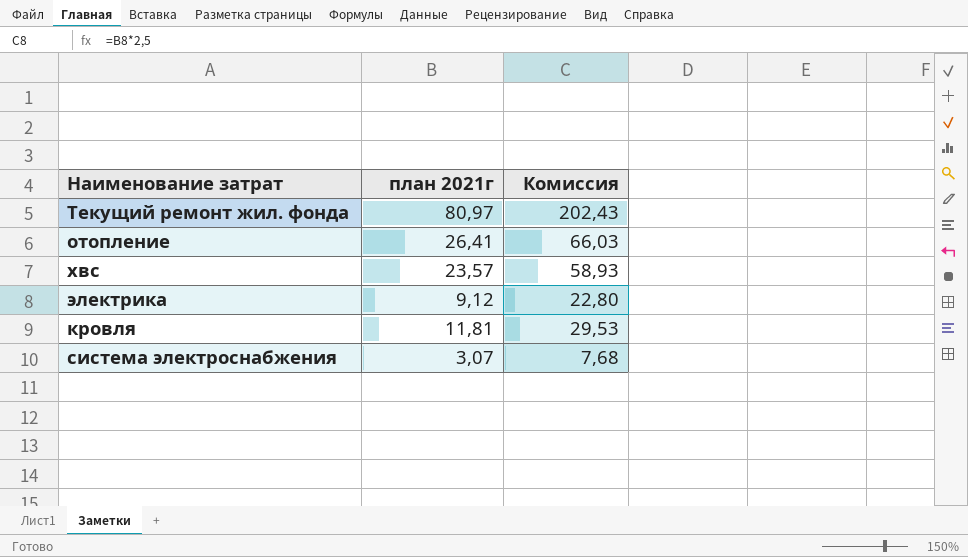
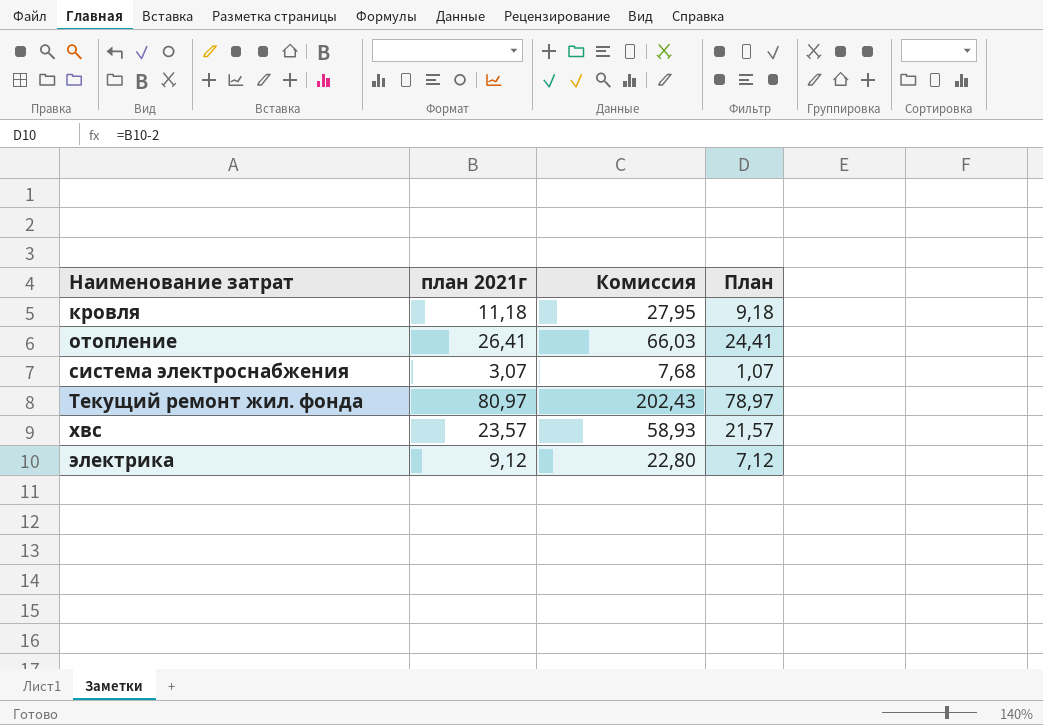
row order: none -> Наименование затрат ascending
column План | formula: none -> [план 2021г] - 2
кровля | план 2021г: 11,81 -> 11,18
кровля | Комиссия: 29,53 -> 27,95

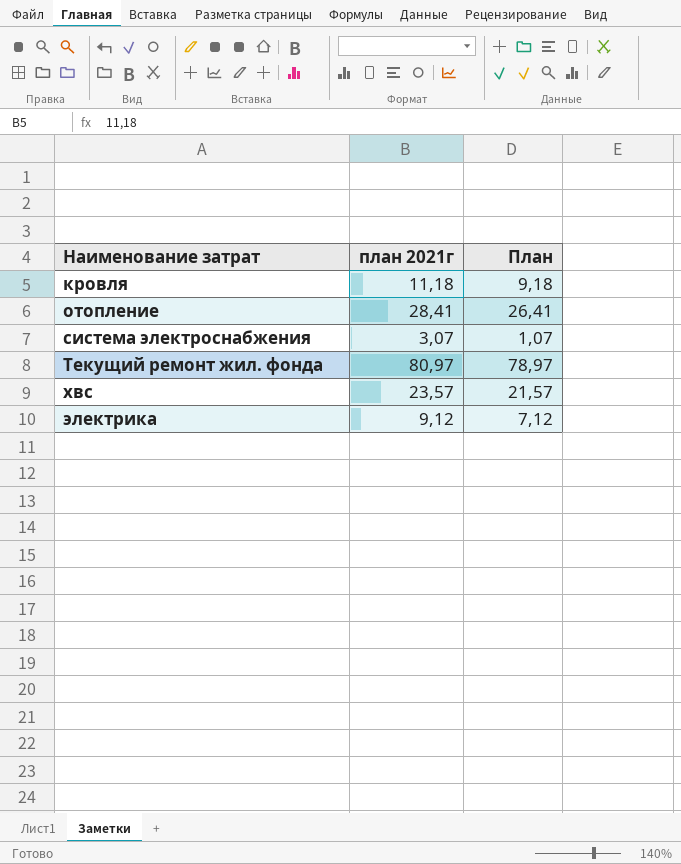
column Комиссия | formula: [план 2021г] * 2,5 -> none
отопление | план 2021г: 26,41 -> 28,41
отопление | План: 24,41 -> 26,41

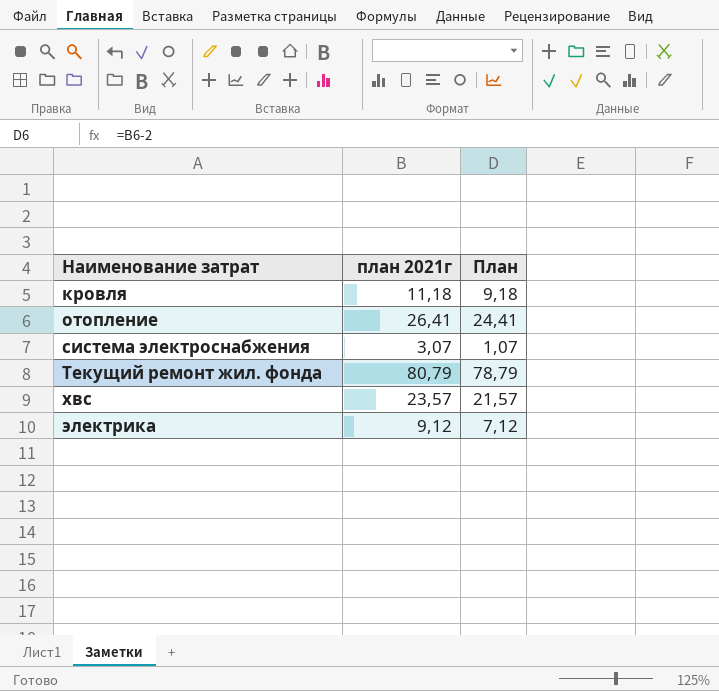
отопление | план 2021г: 28,41 -> 26,41
отопление | План: 26,41 -> 24,41
Текущий ремонт жил. фонда | план 2021г: 80,97 -> 80,79
Текущий ремонт жил. фонда | План: 78,97 -> 78,79

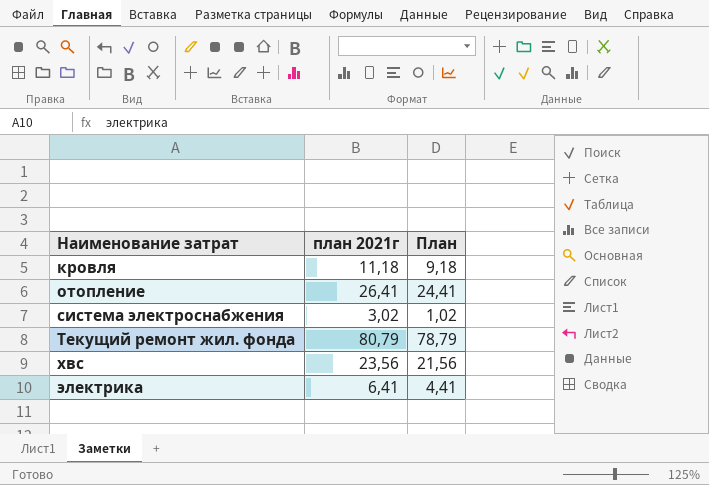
система электроснабжения | план 2021г: 3,07 -> 3,02
система электроснабжения | План: 1,07 -> 1,02
хвс | план 2021г: 23,57 -> 23,56
хвс | План: 21,57 -> 21,56
электрика | план 2021г: 9,12 -> 6,41
электрика | План: 7,12 -> 4,41

